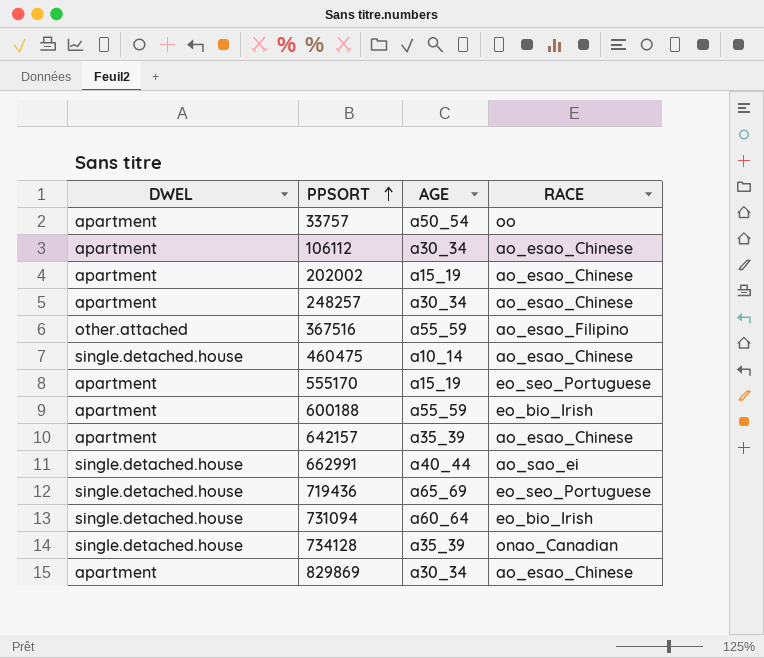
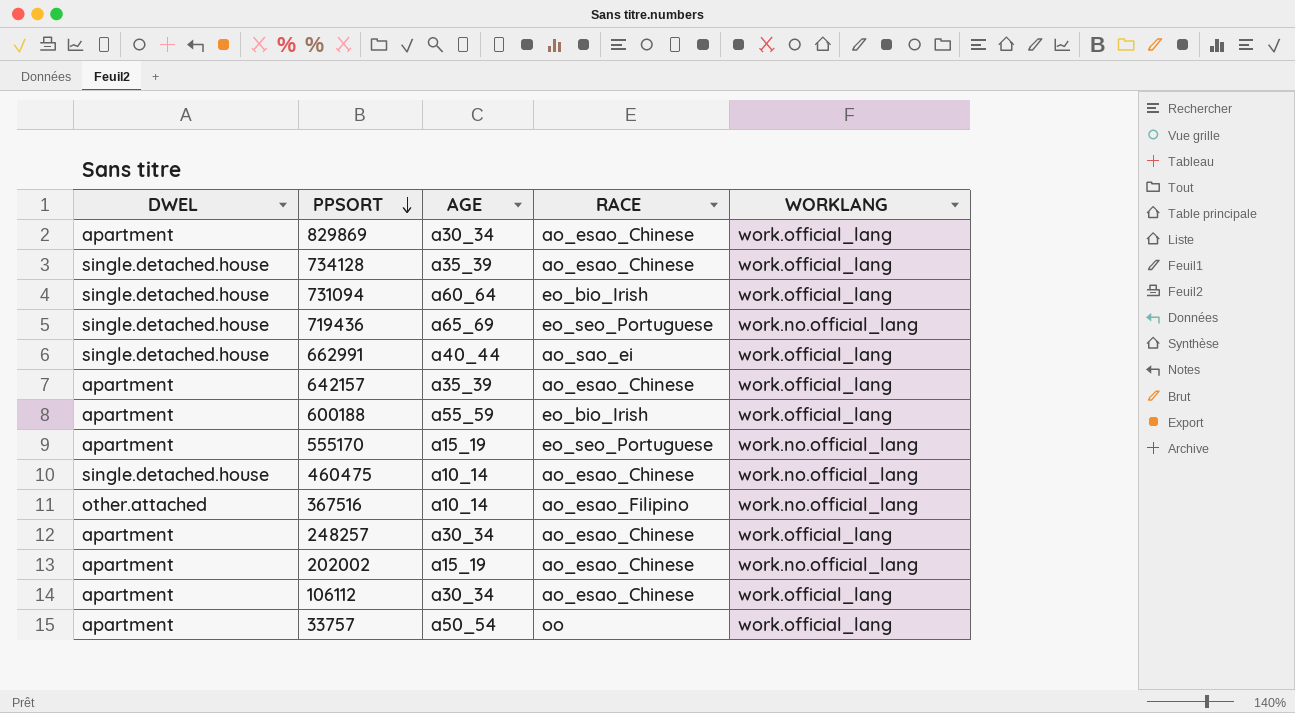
row order: PPSORT ascending -> PPSORT descending
column WORKLANG | position: none -> 5
734128 | RACE: onao_Canadian -> ao_esao_Chinese
367516 | AGE: a55_59 -> a10_14

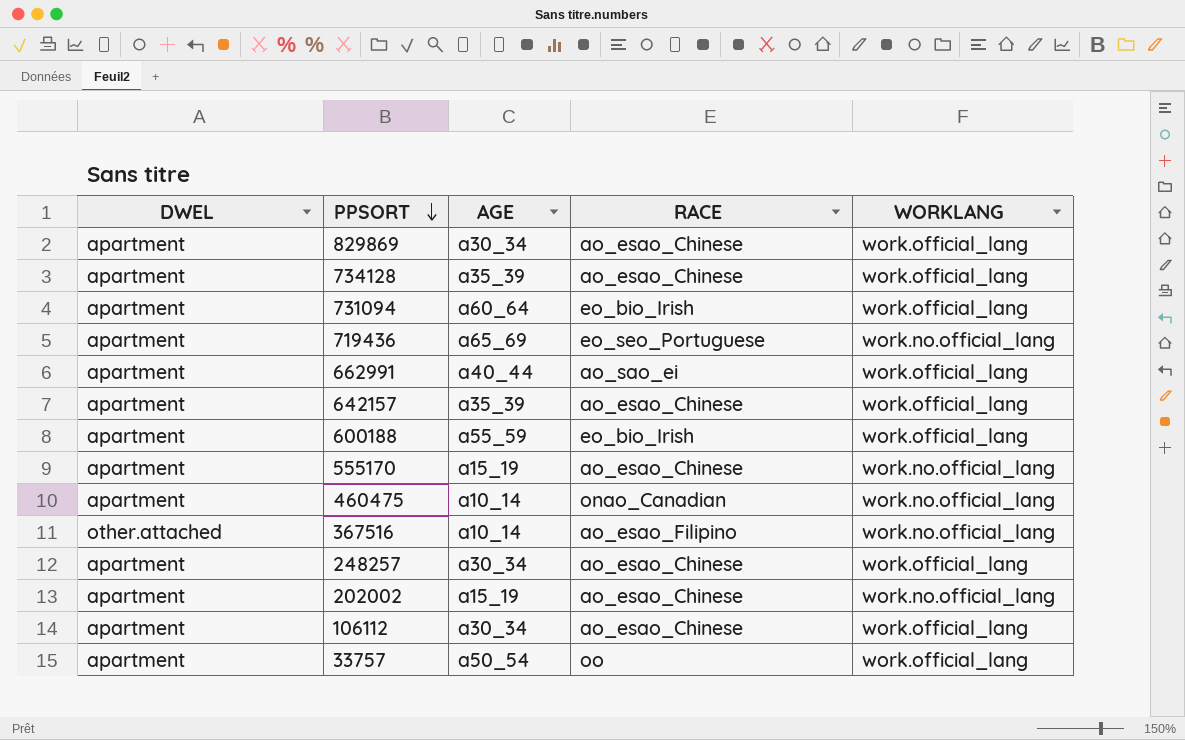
734128 | DWEL: single.detached.house -> apartment
731094 | DWEL: single.detached.house -> apartment
719436 | DWEL: single.detached.house -> apartment
662991 | DWEL: single.detached.house -> apartment
555170 | RACE: eo_seo_Portuguese -> ao_esao_Chinese
460475 | DWEL: single.detached.house -> apartment
460475 | RACE: ao_esao_Chinese -> onao_Canadian

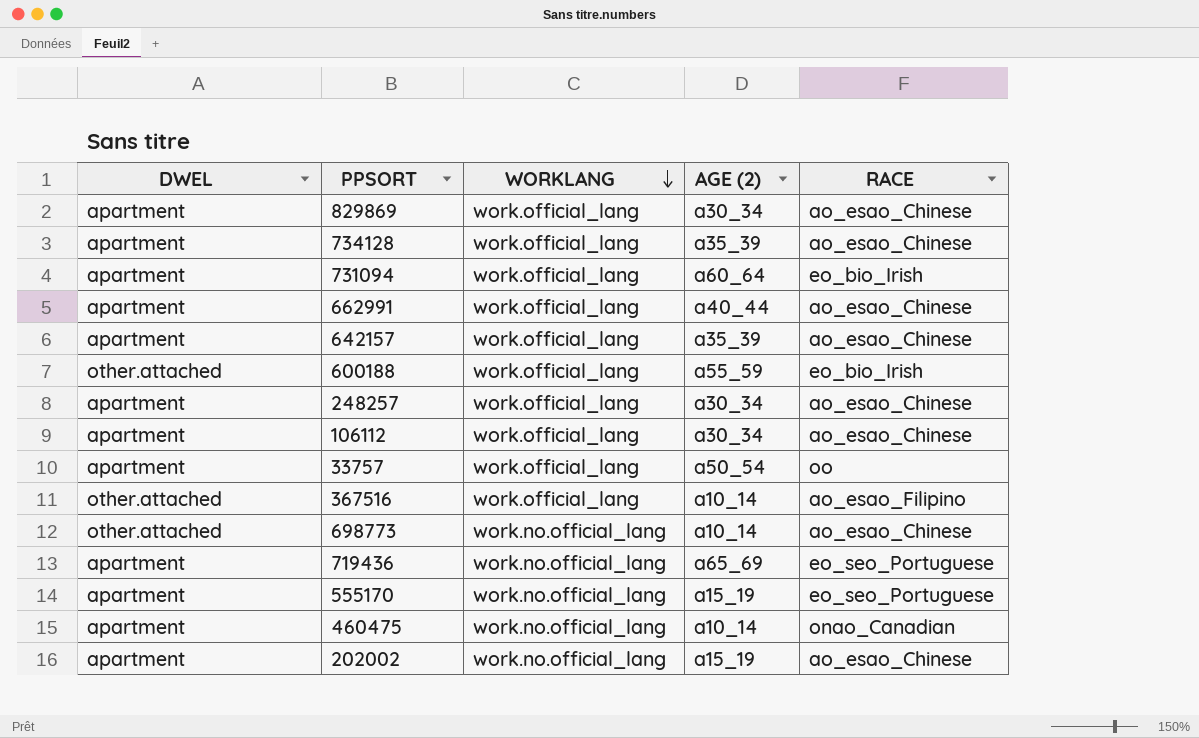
row order: PPSORT descending -> WORKLANG descending
column WORKLANG | position: 5 -> 3
column name: AGE -> AGE (2)
662991 | RACE: ao_sao_ei -> ao_esao_Chinese
600188 | DWEL: apartment -> other.attached
367516 | WORKLANG: work.no.official_lang -> work.official_lang
row 698773: none -> other.attached | work.no.official_lang | a10_14 | ao_esao_Chinese
555170 | RACE: ao_esao_Chinese -> eo_seo_Portuguese

